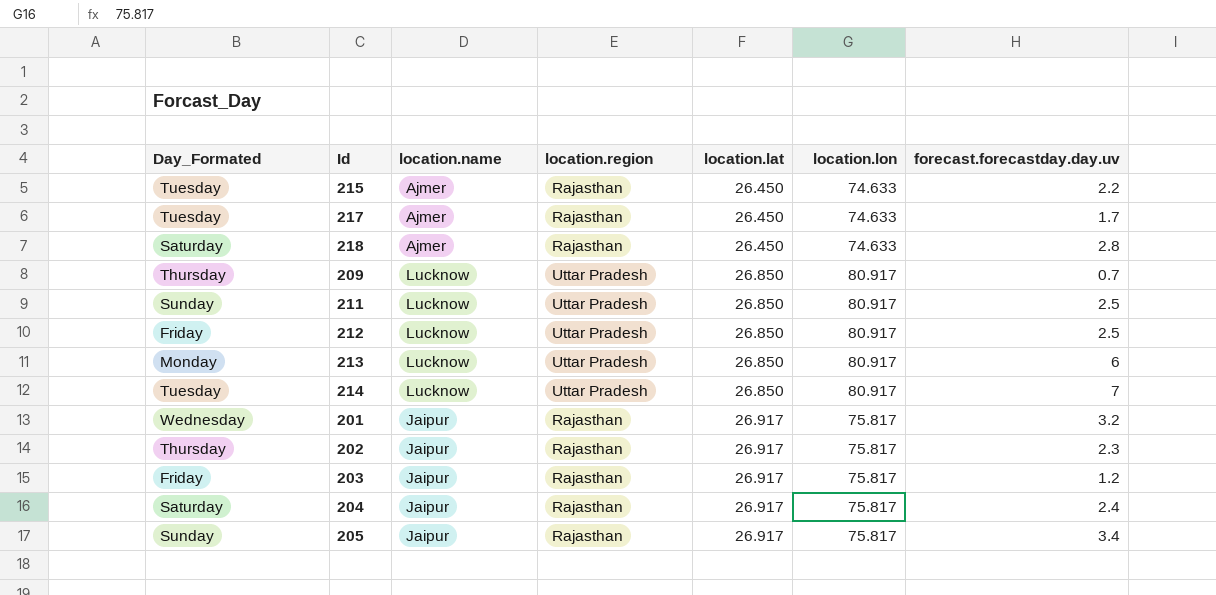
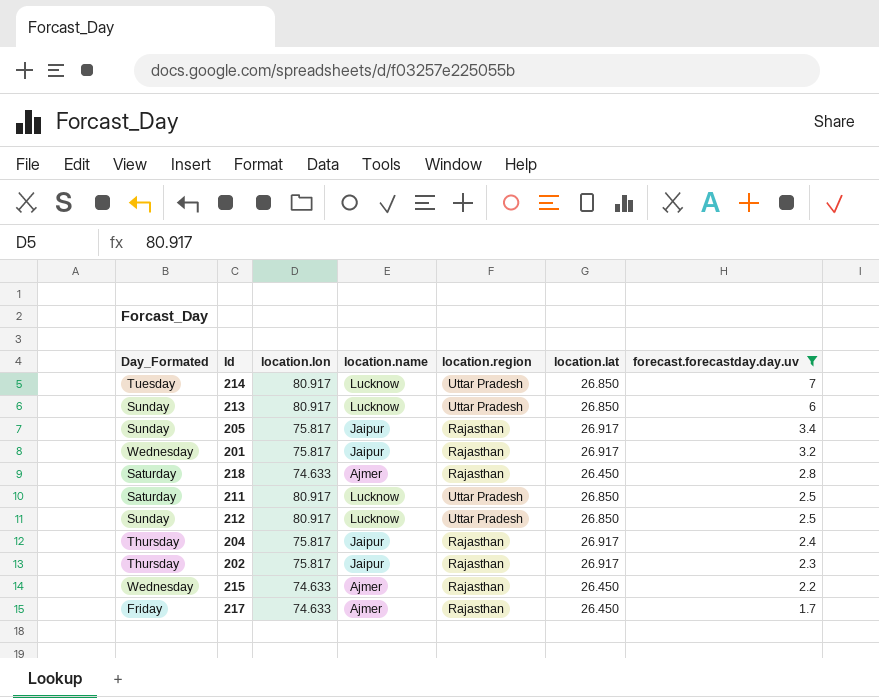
filter: none -> forecast.forecastday.day.uv >= 1.7
row order: location.lat ascending -> forecast.forecastday.day.uv descending
column location.lon | position: 6 -> 3
213 | Day_Formated: Monday -> Sunday
211 | Day_Formated: Sunday -> Saturday
212 | Day_Formated: Friday -> Sunday
204 | Day_Formated: Saturday -> Thursday
215 | Day_Formated: Tuesday -> Wednesday
217 | Day_Formated: Tuesday -> Friday

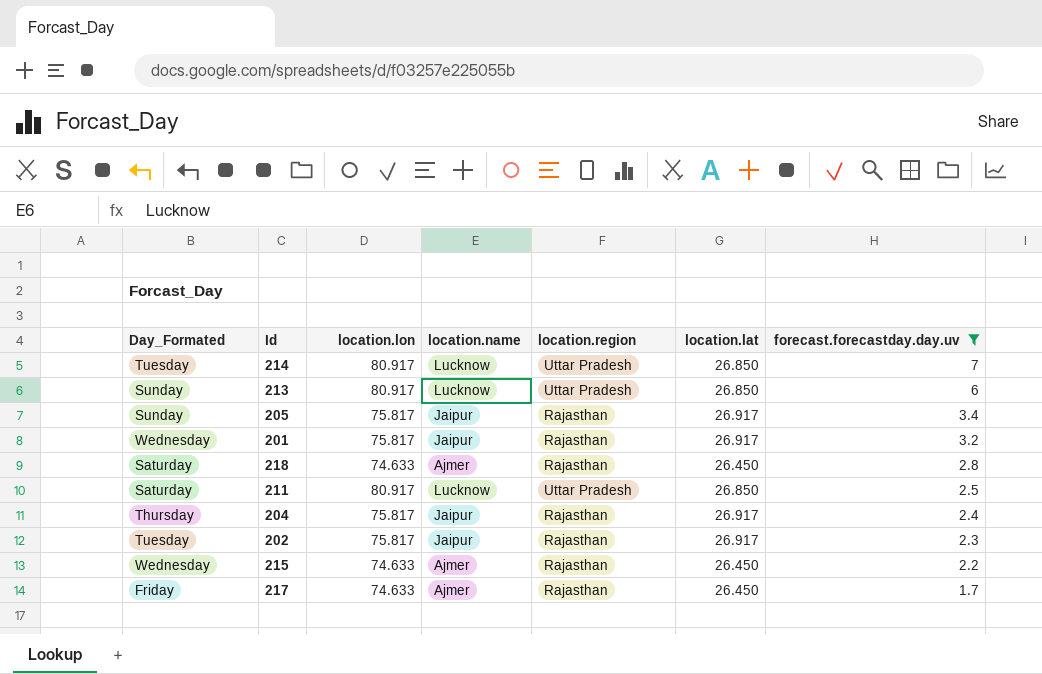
row 212: Sunday | 80.917 | Lucknow | Uttar Pradesh | 26.850 | 2.5 -> none
202 | Day_Formated: Thursday -> Tuesday

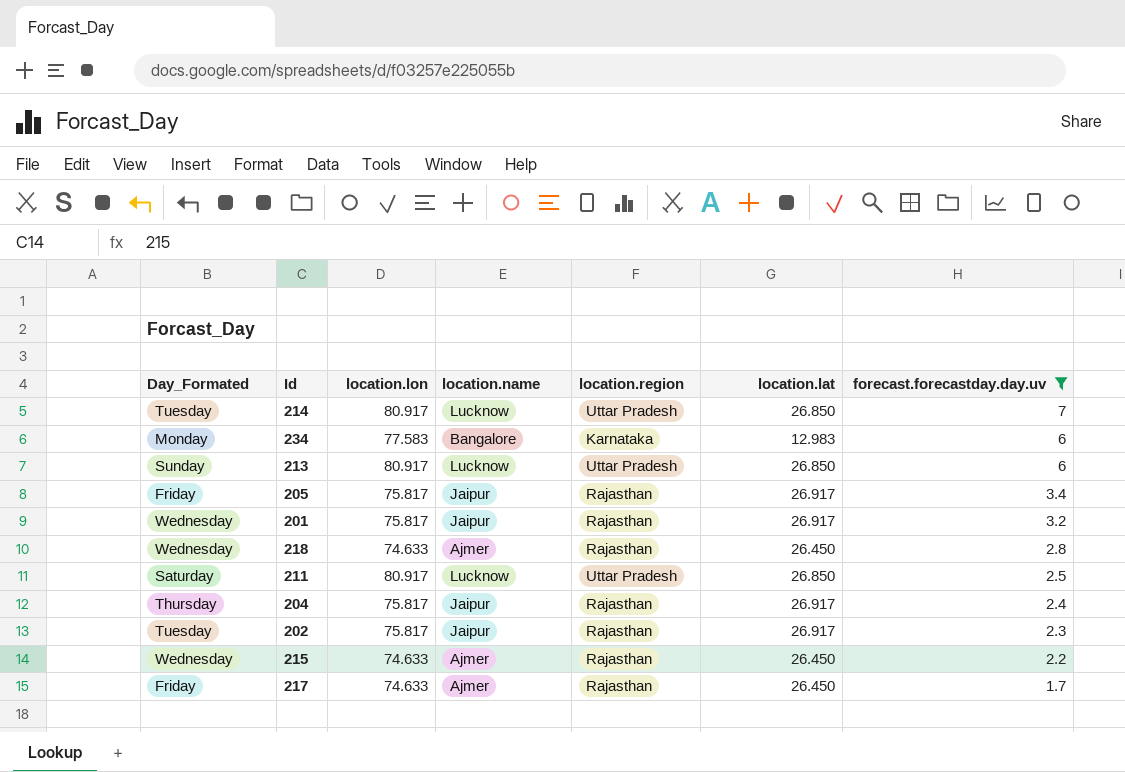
row 234: none -> Monday | 77.583 | Bangalore | Karnataka | 12.983 | 6
205 | Day_Formated: Sunday -> Friday
218 | Day_Formated: Saturday -> Wednesday

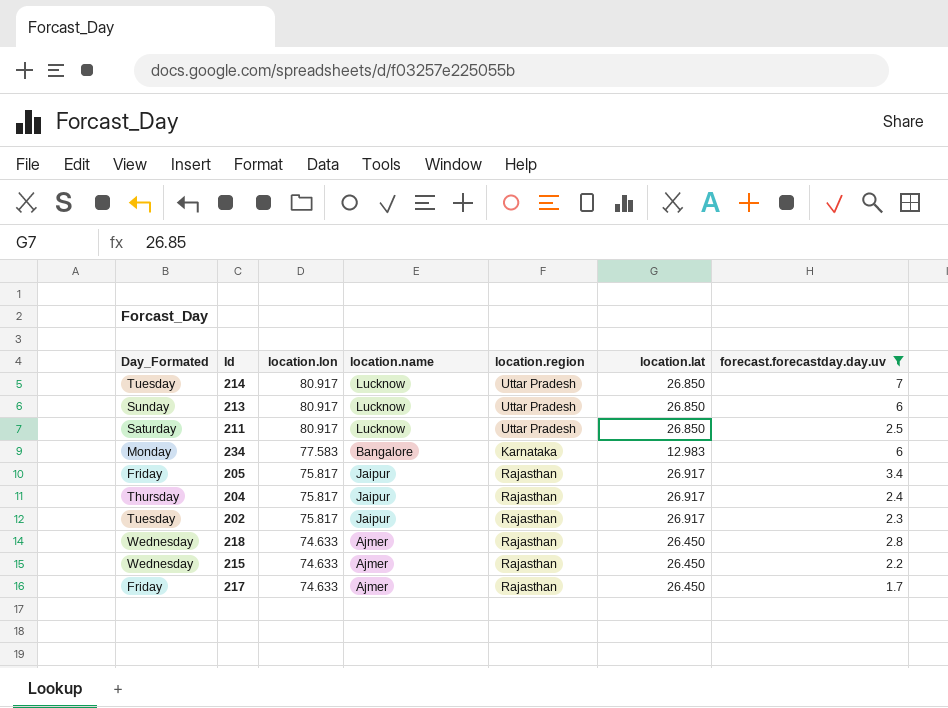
row order: forecast.forecastday.day.uv descending -> location.lon descending
row 201: Wednesday | 75.817 | Jaipur | Rajasthan | 26.917 | 3.2 -> none

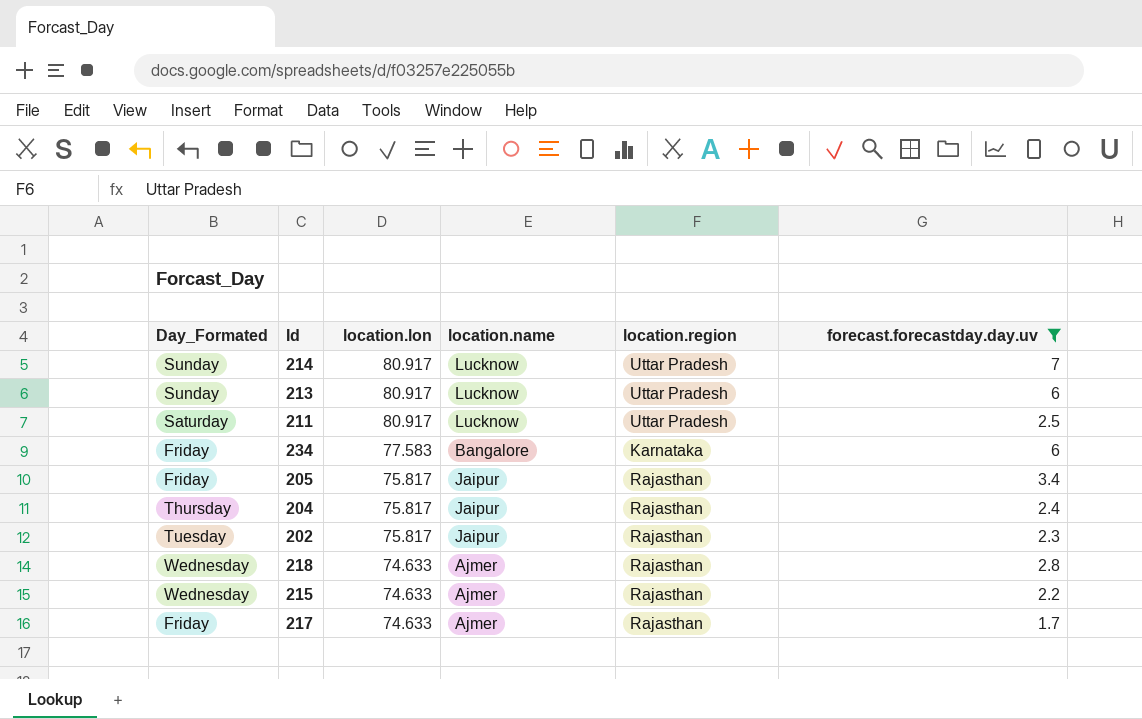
column location.lat | position: 6 -> none
214 | Day_Formated: Tuesday -> Sunday
234 | Day_Formated: Monday -> Friday

